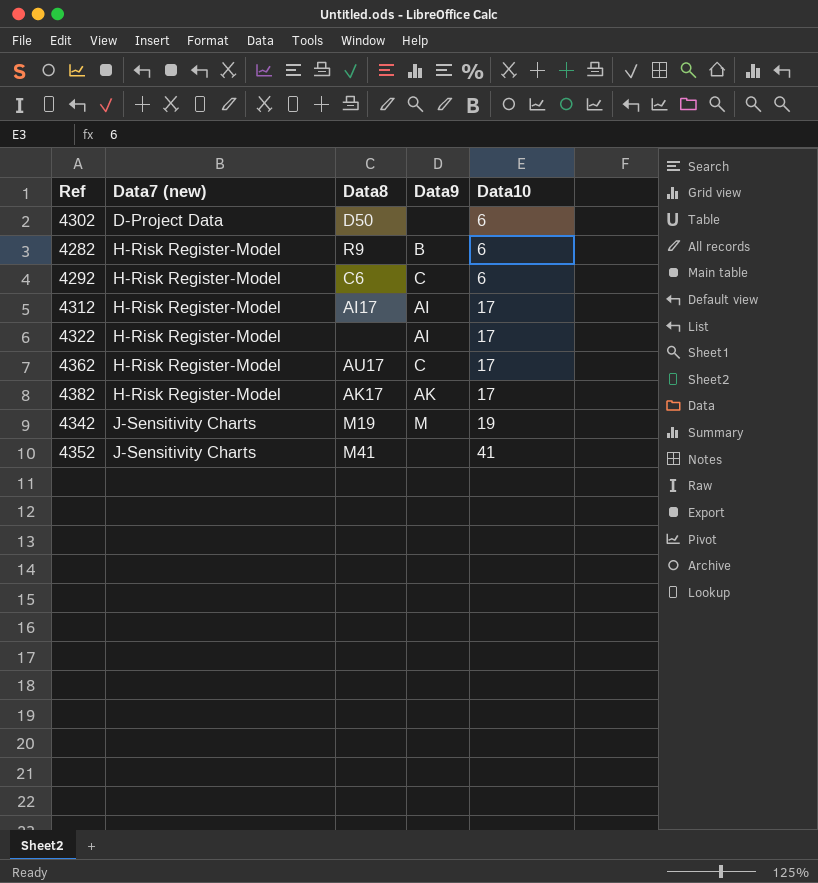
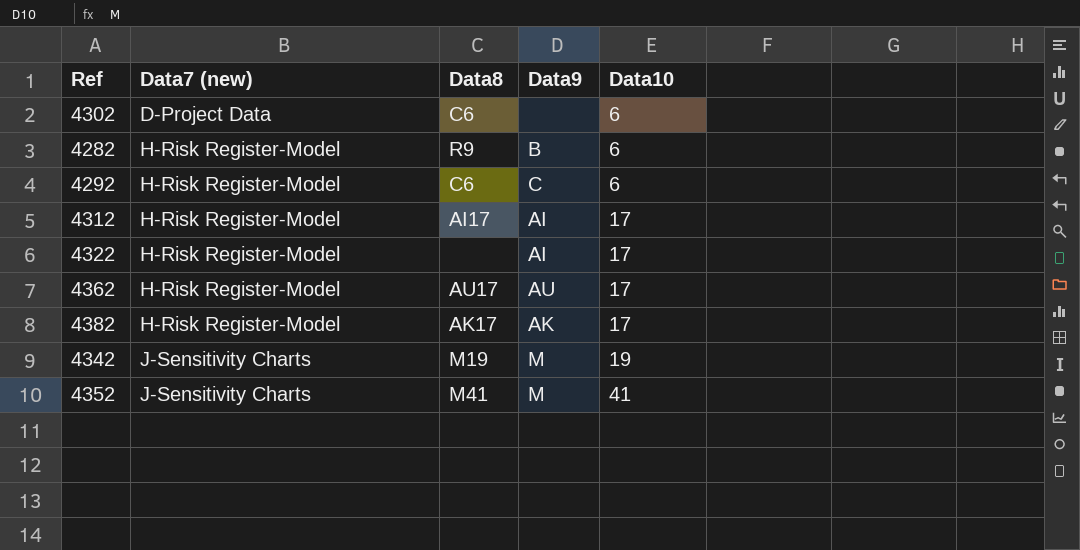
4302 | Data8: D50 -> C6
4362 | Data9: C -> AU
4352 | Data9: none -> M

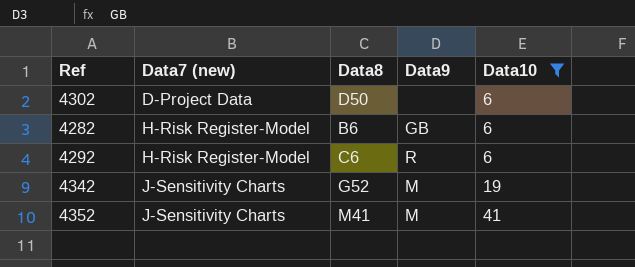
filter: none -> Data10 != 17
4302 | Data8: C6 -> D50
4282 | Data8: R9 -> B6
4282 | Data9: B -> GB
4292 | Data9: C -> R
4342 | Data8: M19 -> G52

